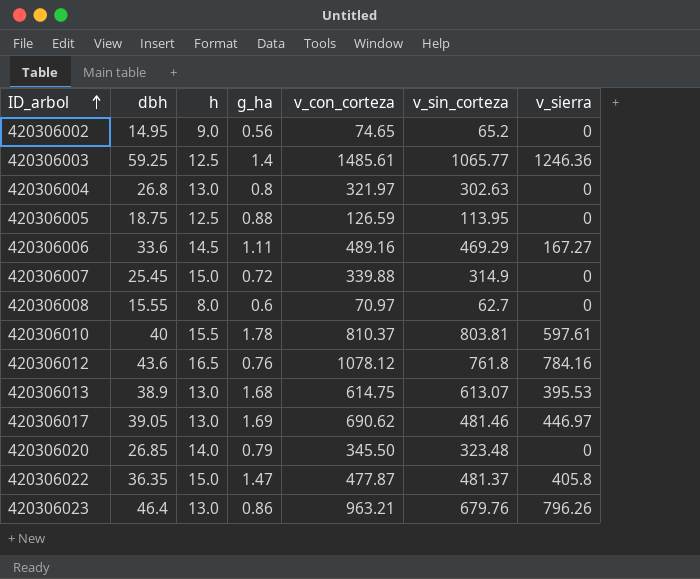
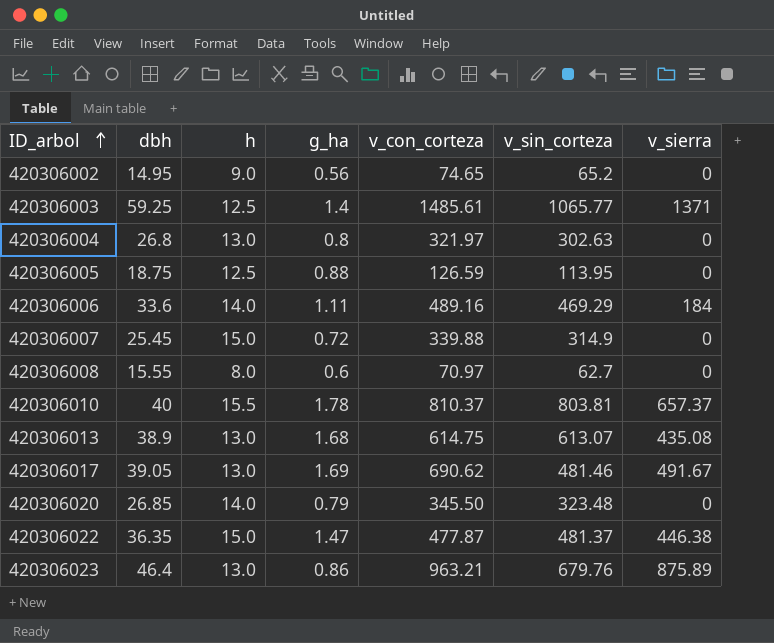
row 420306012: 43.6 | 16.5 | 0.76 | 1078.12 | 761.8 | 784.16 -> none
420306003 | v_sierra: 1246.36 -> 1371
420306006 | h: 14.5 -> 14.0
420306006 | v_sierra: 167.27 -> 184
420306010 | v_sierra: 597.61 -> 657.37
420306013 | v_sierra: 395.53 -> 435.08
420306017 | v_sierra: 446.97 -> 491.67
420306022 | v_sierra: 405.8 -> 446.38
420306023 | v_sierra: 796.26 -> 875.89

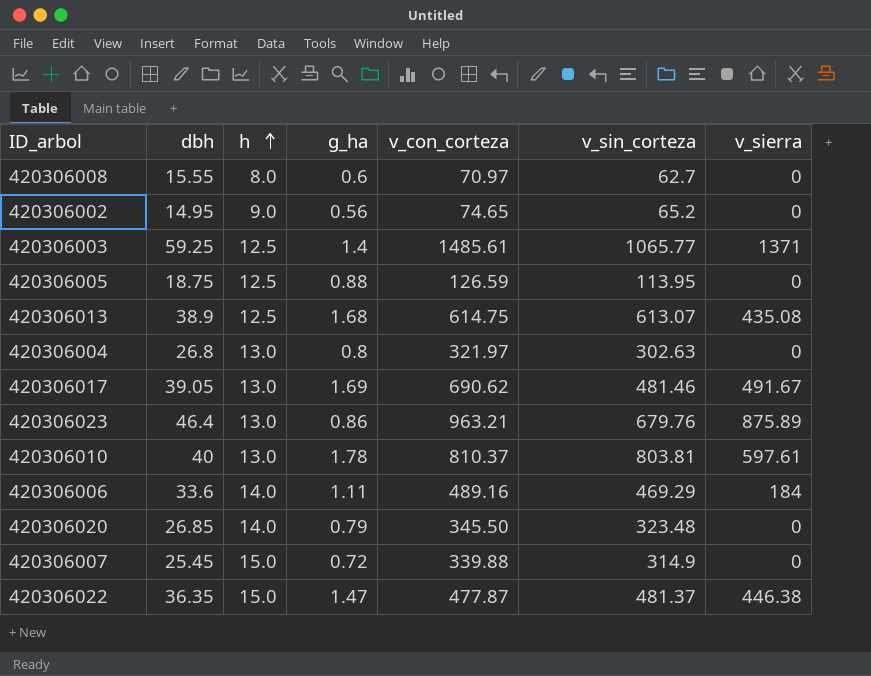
row order: ID_arbol ascending -> h ascending
420306013 | h: 13.0 -> 12.5
420306010 | h: 15.5 -> 13.0
420306010 | v_sierra: 657.37 -> 597.61

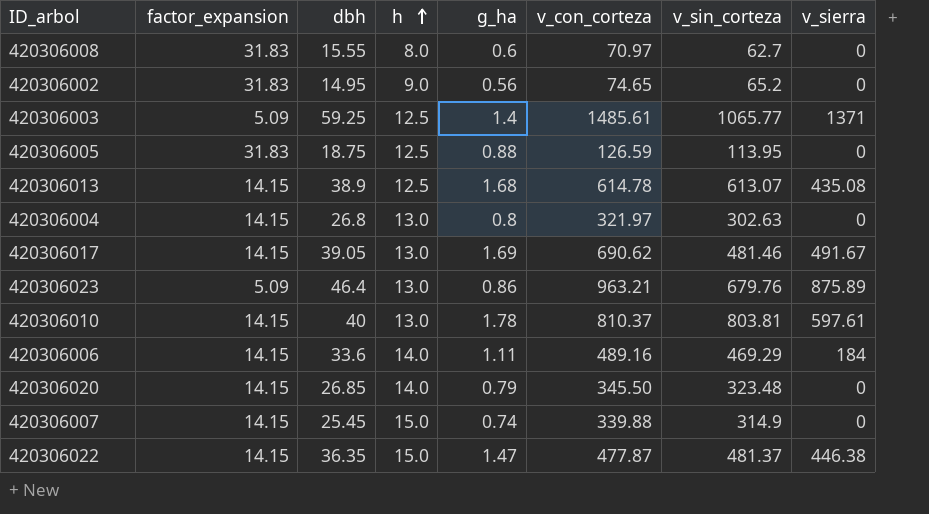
column factor_expansion | position: none -> 2
420306013 | v_con_corteza: 614.75 -> 614.78
420306007 | g_ha: 0.72 -> 0.74

